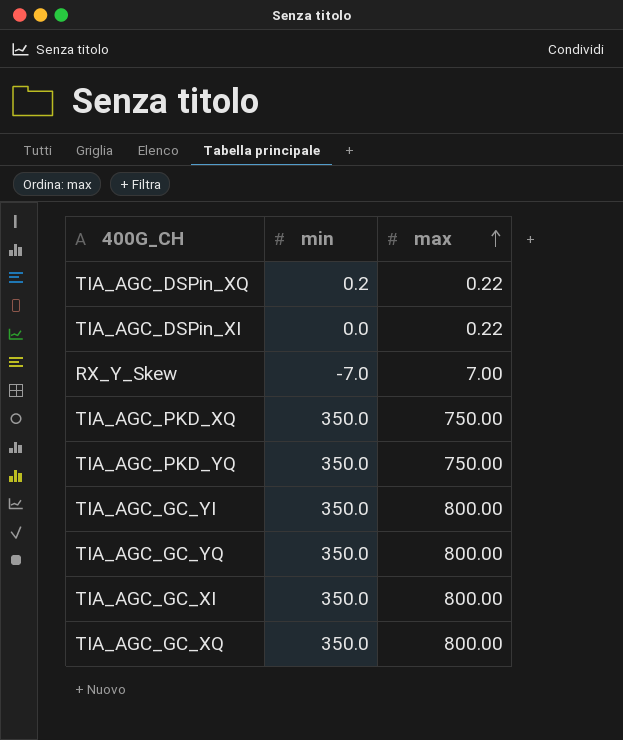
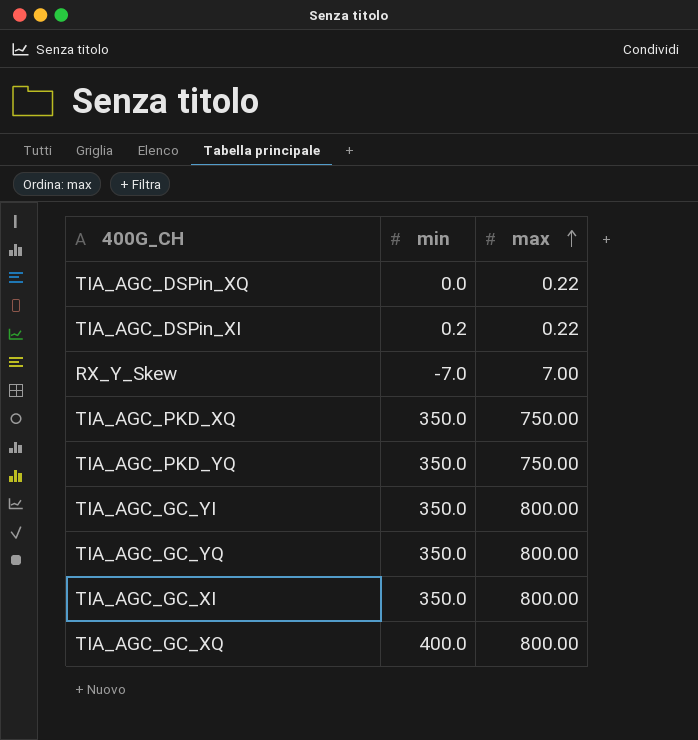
TIA_AGC_DSPin_XQ | min: 0.2 -> 0.0
TIA_AGC_DSPin_XI | min: 0.0 -> 0.2
TIA_AGC_GC_XQ | min: 350.0 -> 400.0

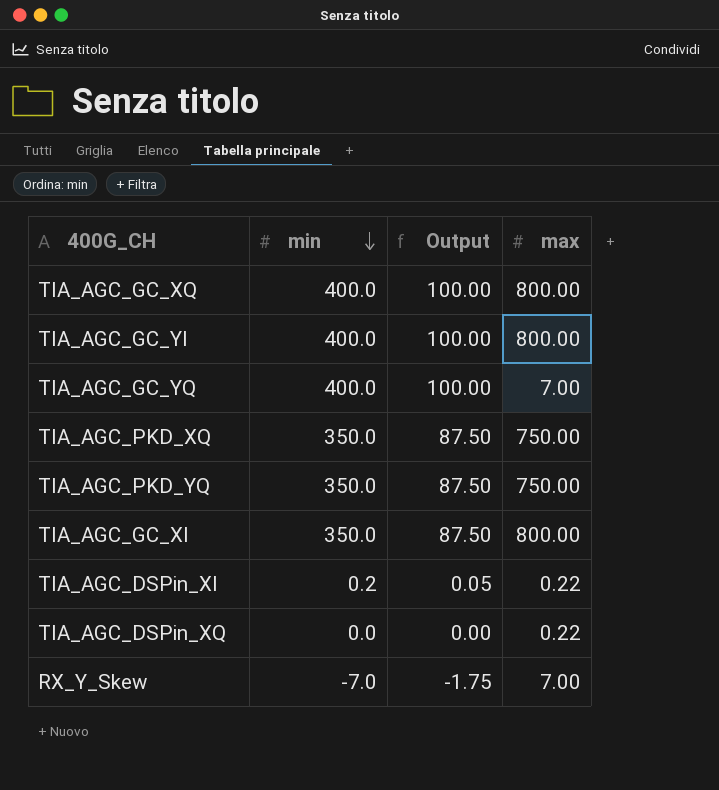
row order: max ascending -> min descending
column Output | formula: none -> [min] * 0.25
TIA_AGC_GC_YI | min: 350.0 -> 400.0
TIA_AGC_GC_YQ | min: 350.0 -> 400.0
TIA_AGC_GC_YQ | max: 800.00 -> 7.00

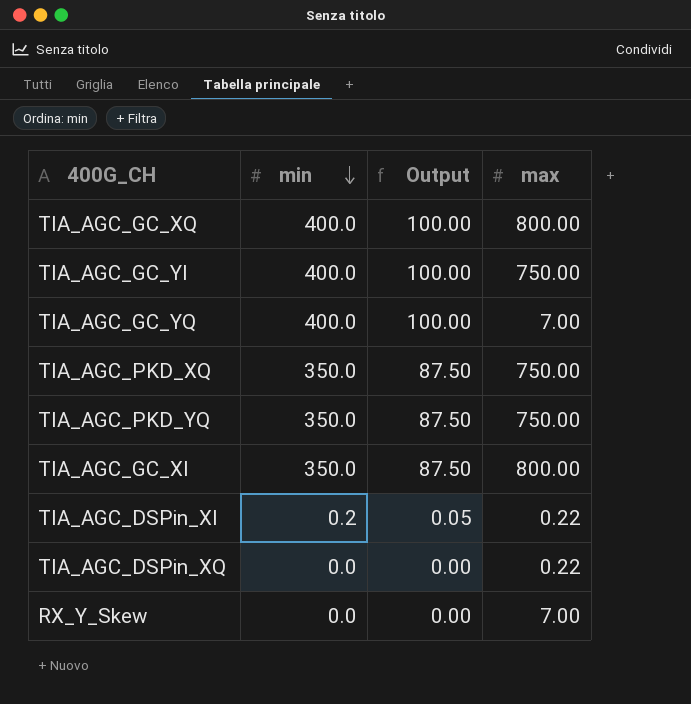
TIA_AGC_GC_YI | max: 800.00 -> 750.00
RX_Y_Skew | min: -7.0 -> 0.0
RX_Y_Skew | Output: -1.75 -> 0.00

